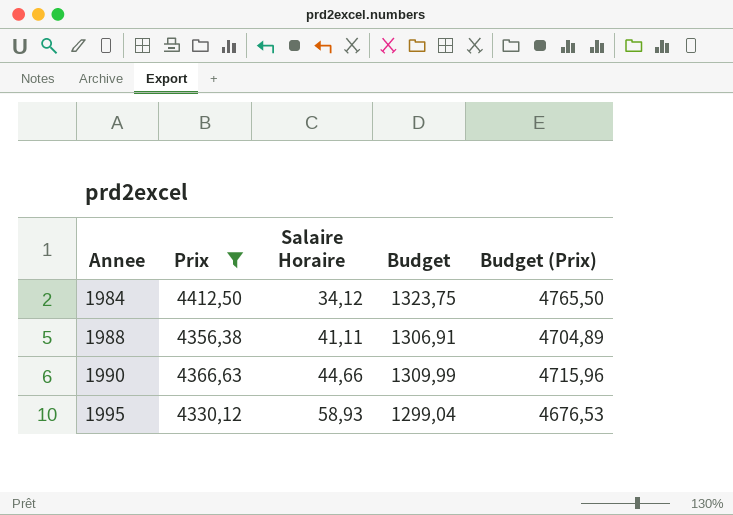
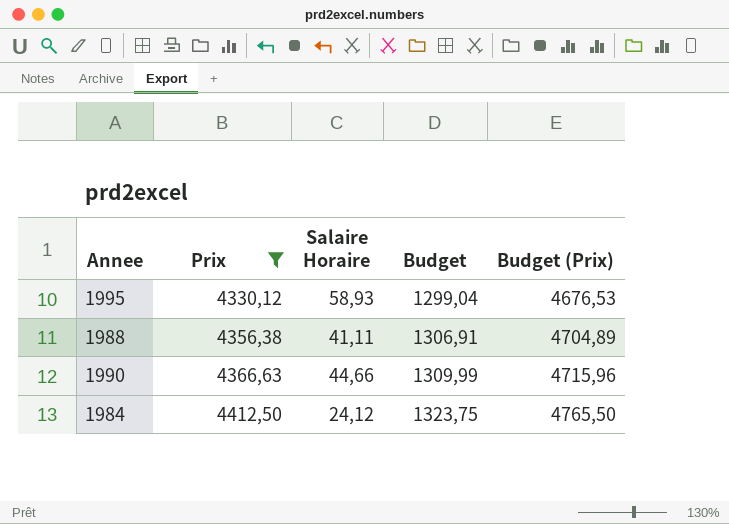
row order: Annee ascending -> Prix ascending
1984 | Salaire Horaire: 34,12 -> 24,12

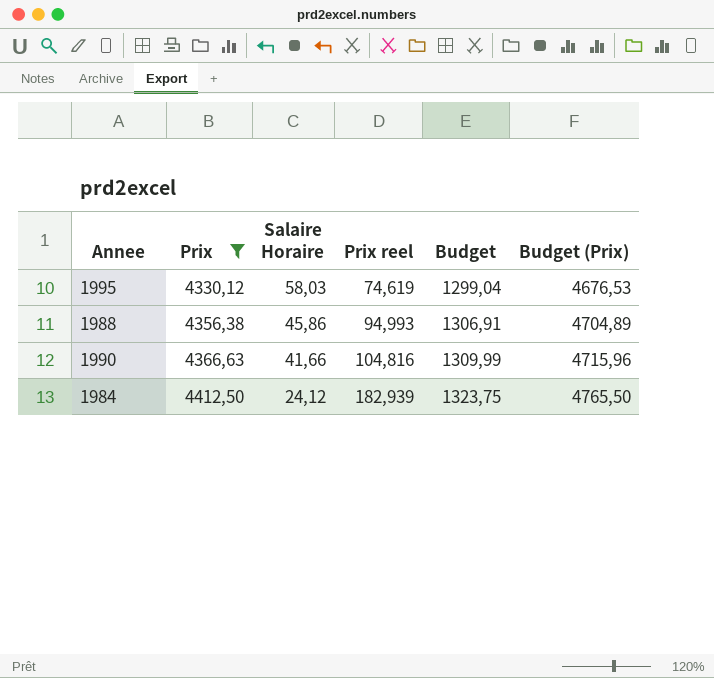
column Prix reel | formula: none -> [Prix] / [Salaire Horaire]
1995 | Salaire Horaire: 58,93 -> 58,03
1988 | Salaire Horaire: 41,11 -> 45,86
1990 | Salaire Horaire: 44,66 -> 41,66

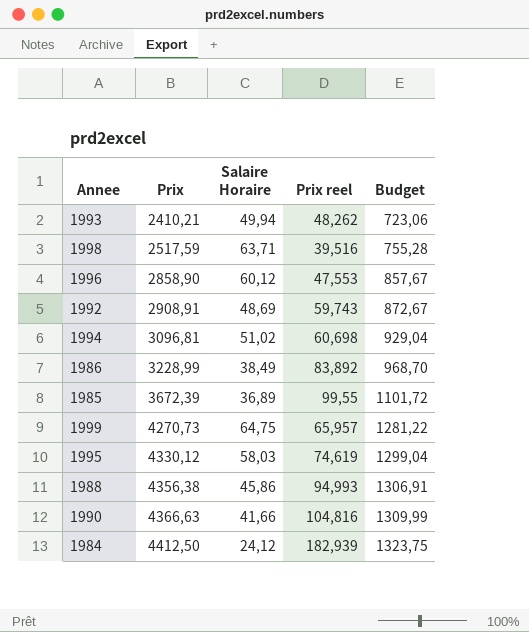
filter: Prix >= 4330,12 -> none
column Budget (Prix) | formula: [Prix] * 1,08 -> none

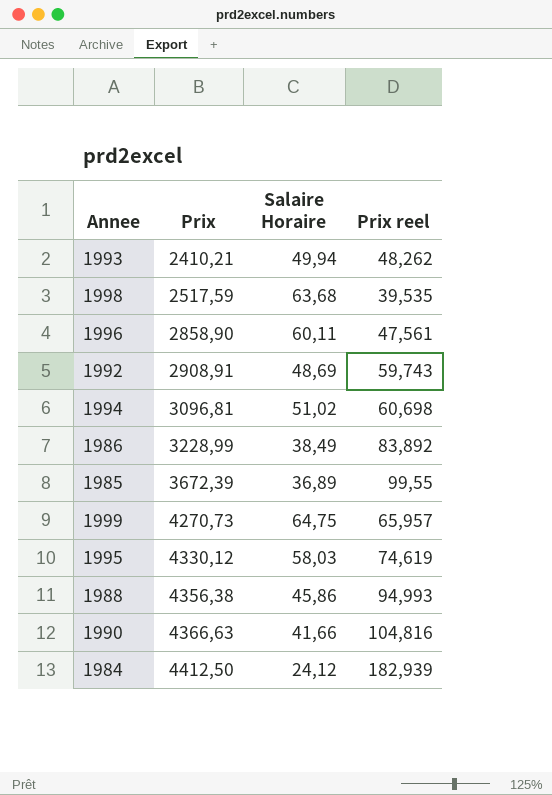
column Budget | formula: [Prix] * 0,3 -> none
1998 | Salaire Horaire: 63,71 -> 63,68
1998 | Prix reel: 39,516 -> 39,535
1996 | Salaire Horaire: 60,12 -> 60,11
1996 | Prix reel: 47,553 -> 47,561

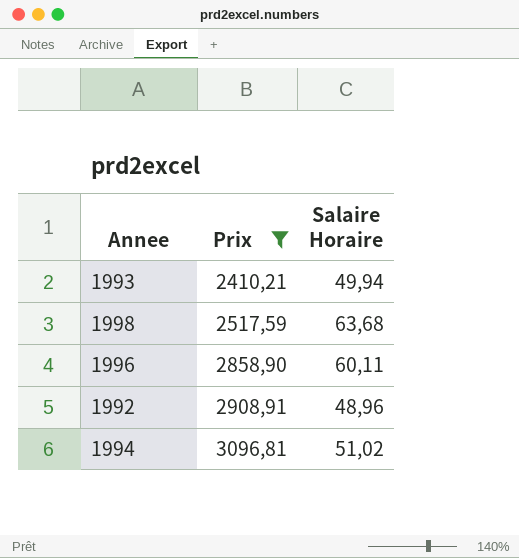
filter: none -> Prix <= 3096,81
column Prix reel | formula: [Prix] / [Salaire Horaire] -> none
1992 | Salaire Horaire: 48,69 -> 48,96

